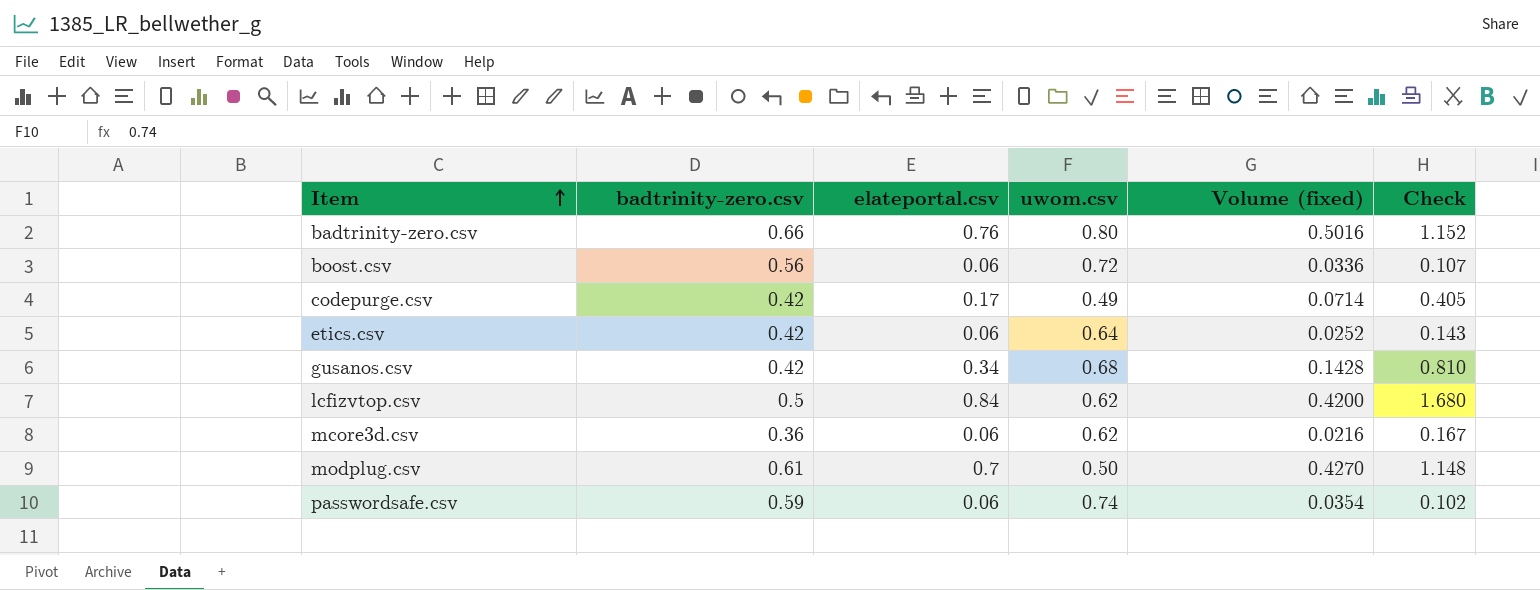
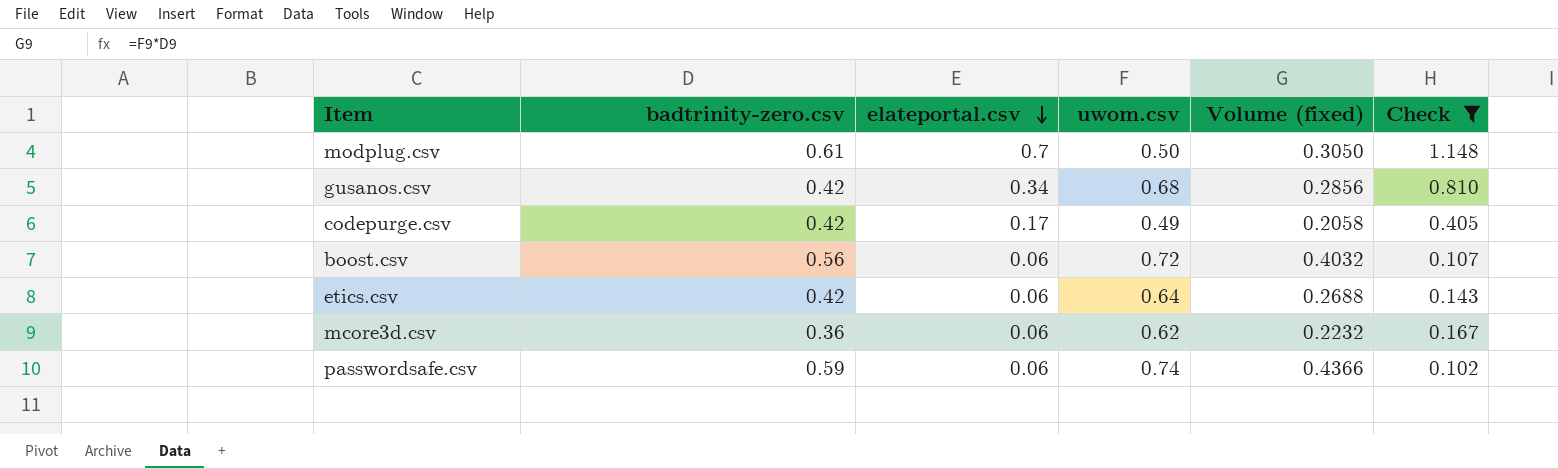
filter: none -> Check <= 1.148
row order: Item ascending -> elateportal.csv descending
column Volume (fixed) | formula: [badtrinity-zero.csv] * [elateportal.csv] -> [badtrinity-zero.csv] * [uwom.csv]

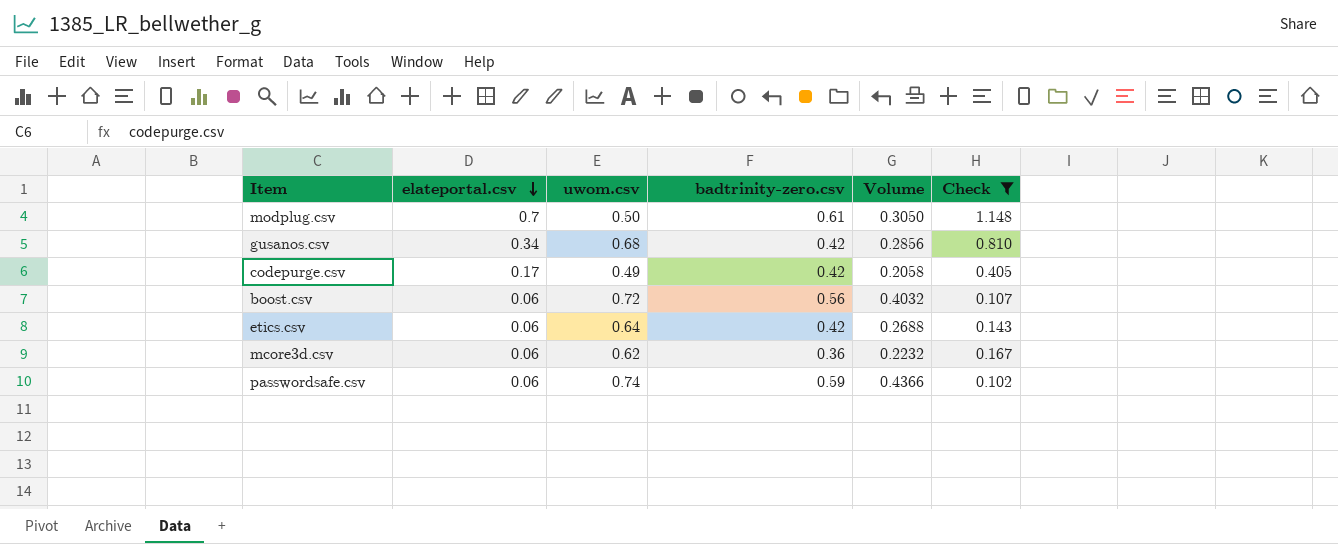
column badtrinity-zero.csv | position: 2 -> 4
column name: Volume (fixed) -> Volume

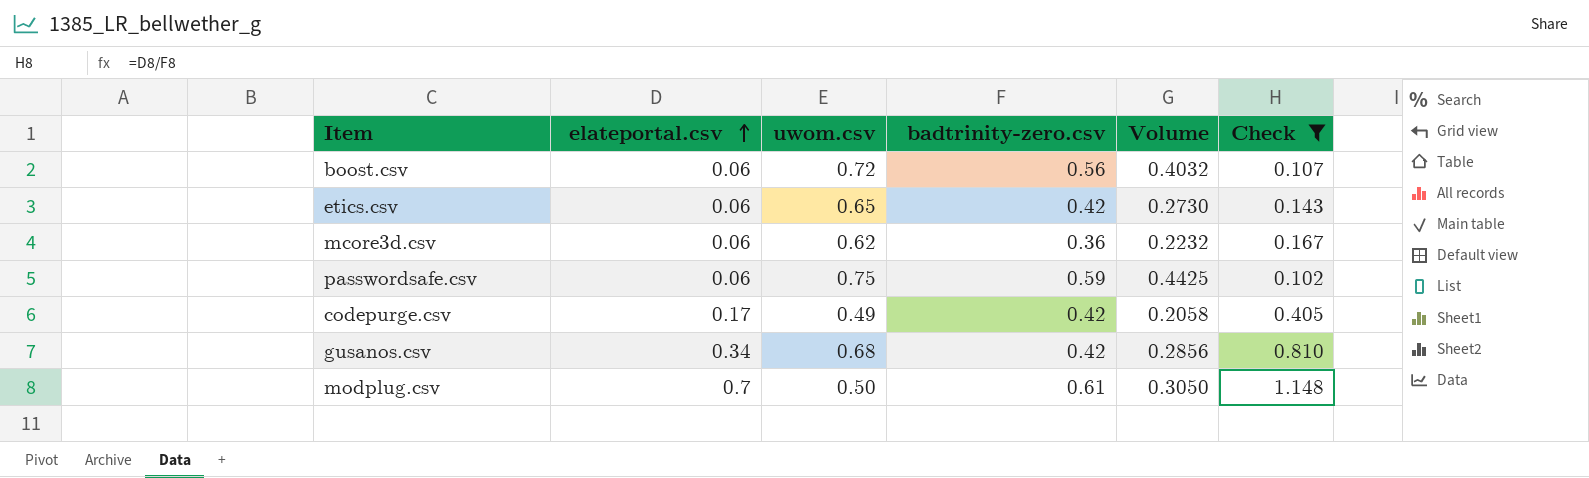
row order: elateportal.csv descending -> elateportal.csv ascending
etics.csv | uwom.csv: 0.64 -> 0.65
etics.csv | Volume: 0.2688 -> 0.2730
passwordsafe.csv | uwom.csv: 0.74 -> 0.75
passwordsafe.csv | Volume: 0.4366 -> 0.4425

